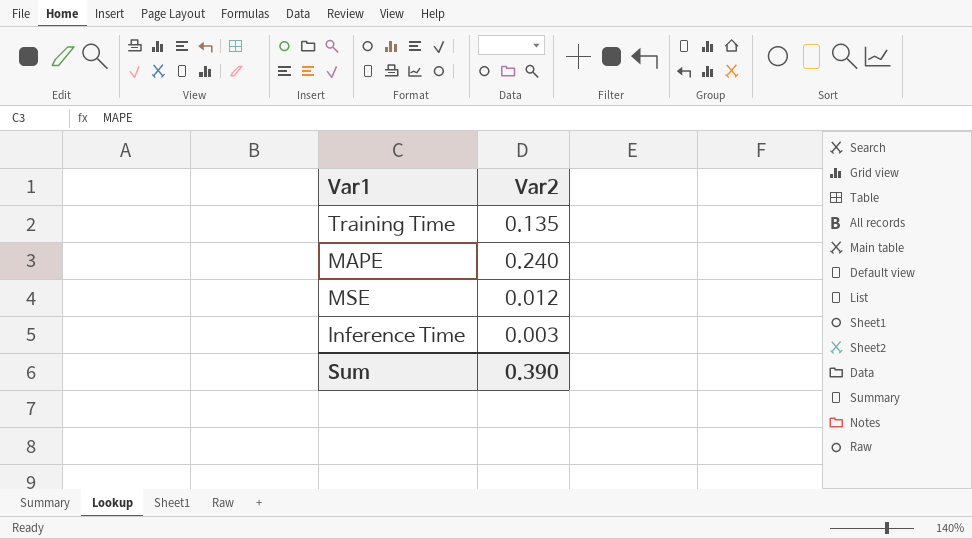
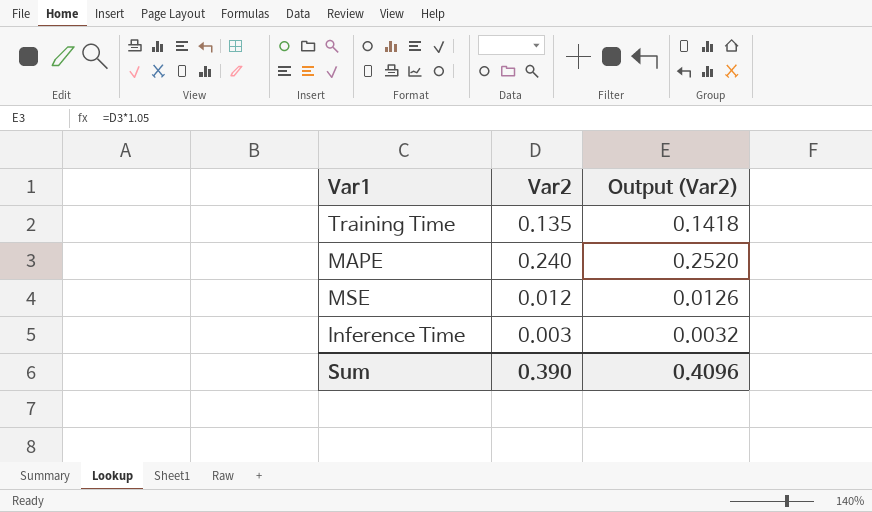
column Output (Var2) | formula: none -> [Var2] * 1.05

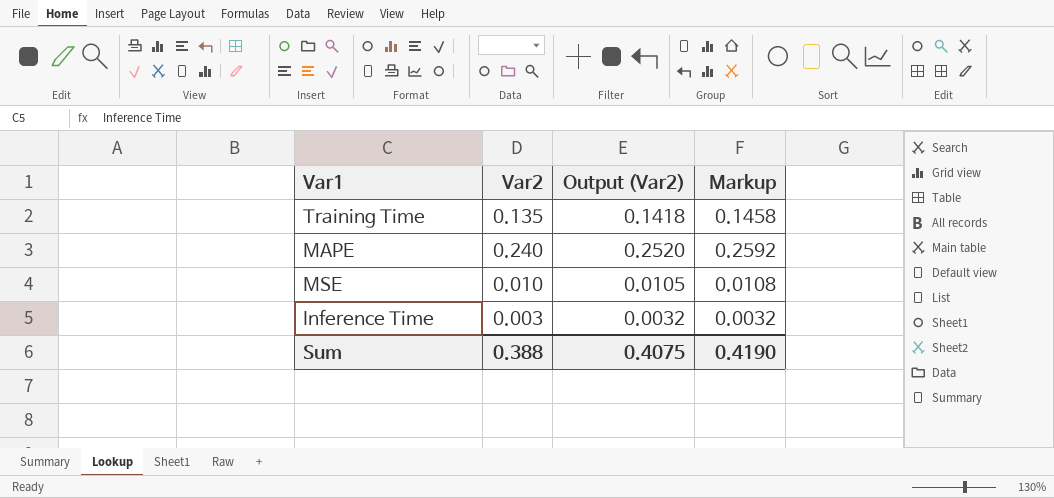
column Markup | formula: none -> [Var2] * 1.08
MSE | Var2: 0.012 -> 0.010
MSE | Output (Var2): 0.0126 -> 0.0105
Sum | Var2: 0.390 -> 0.388
Sum | Output (Var2): 0.4096 -> 0.4075

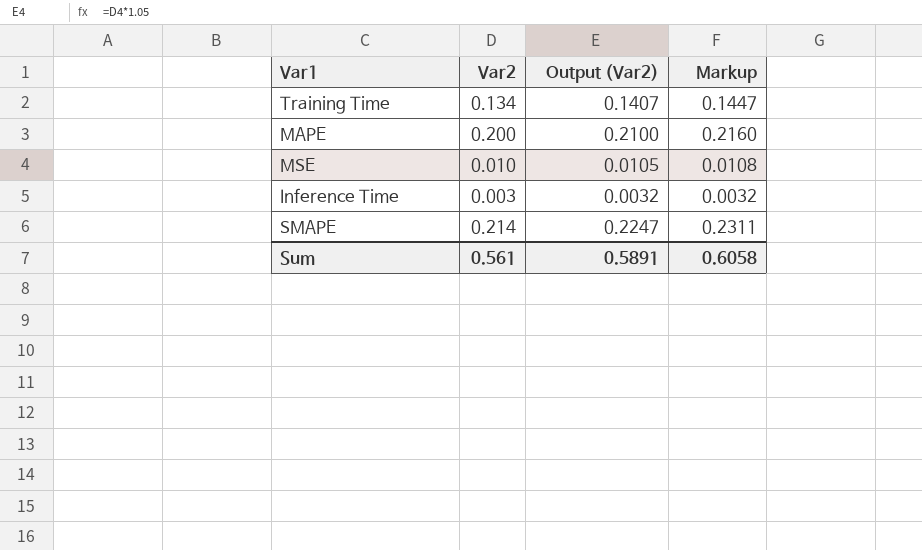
Training Time | Var2: 0.135 -> 0.134
Training Time | Output (Var2): 0.1418 -> 0.1407
Training Time | Markup: 0.1458 -> 0.1447
MAPE | Var2: 0.240 -> 0.200
MAPE | Output (Var2): 0.2520 -> 0.2100
MAPE | Markup: 0.2592 -> 0.2160
row SMAPE: none -> 0.214 | 0.2247 | 0.2311
Sum | Var2: 0.388 -> 0.561
Sum | Output (Var2): 0.4075 -> 0.5891
Sum | Markup: 0.4190 -> 0.6058

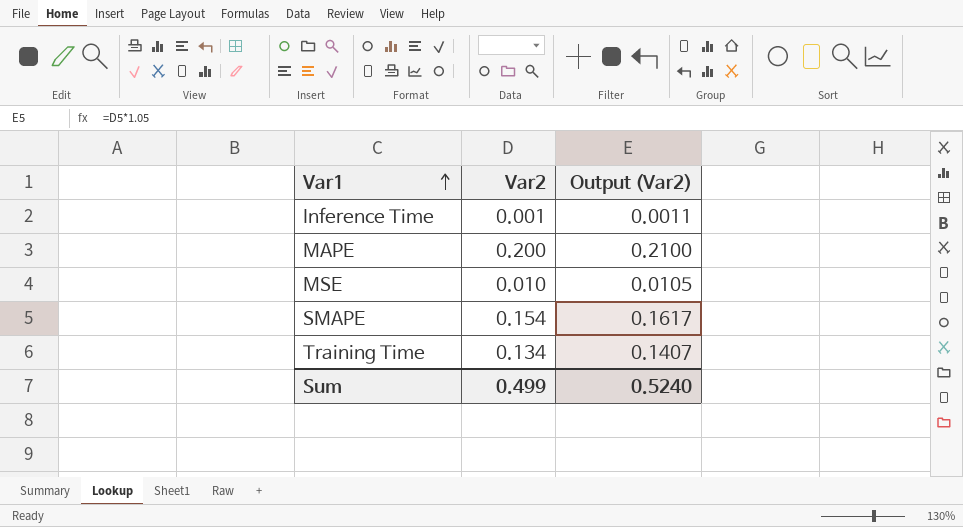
row order: none -> Var1 ascending
column Markup | formula: [Var2] * 1.08 -> none
Inference Time | Var2: 0.003 -> 0.001
Inference Time | Output (Var2): 0.0032 -> 0.0011
SMAPE | Var2: 0.214 -> 0.154
SMAPE | Output (Var2): 0.2247 -> 0.1617
Sum | Var2: 0.561 -> 0.499
Sum | Output (Var2): 0.5891 -> 0.5240

